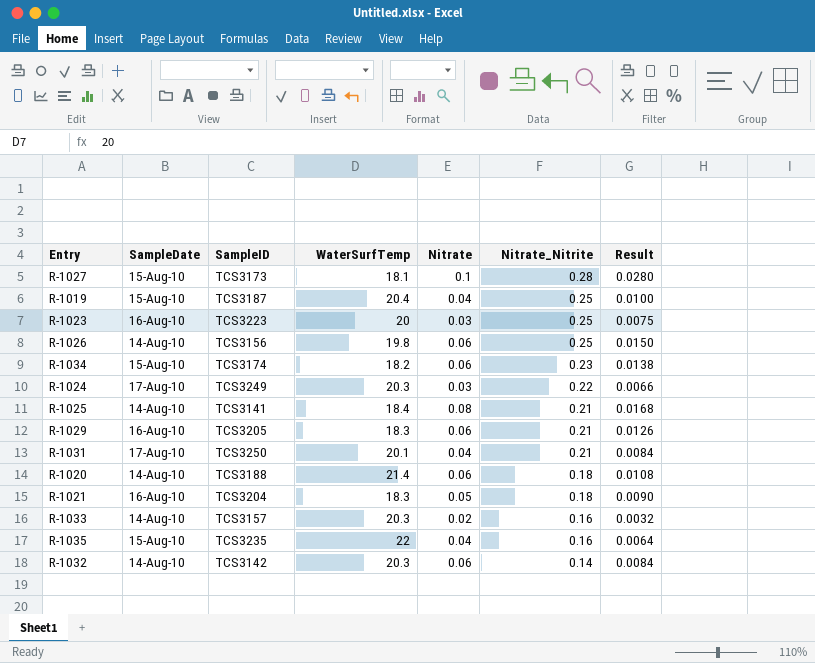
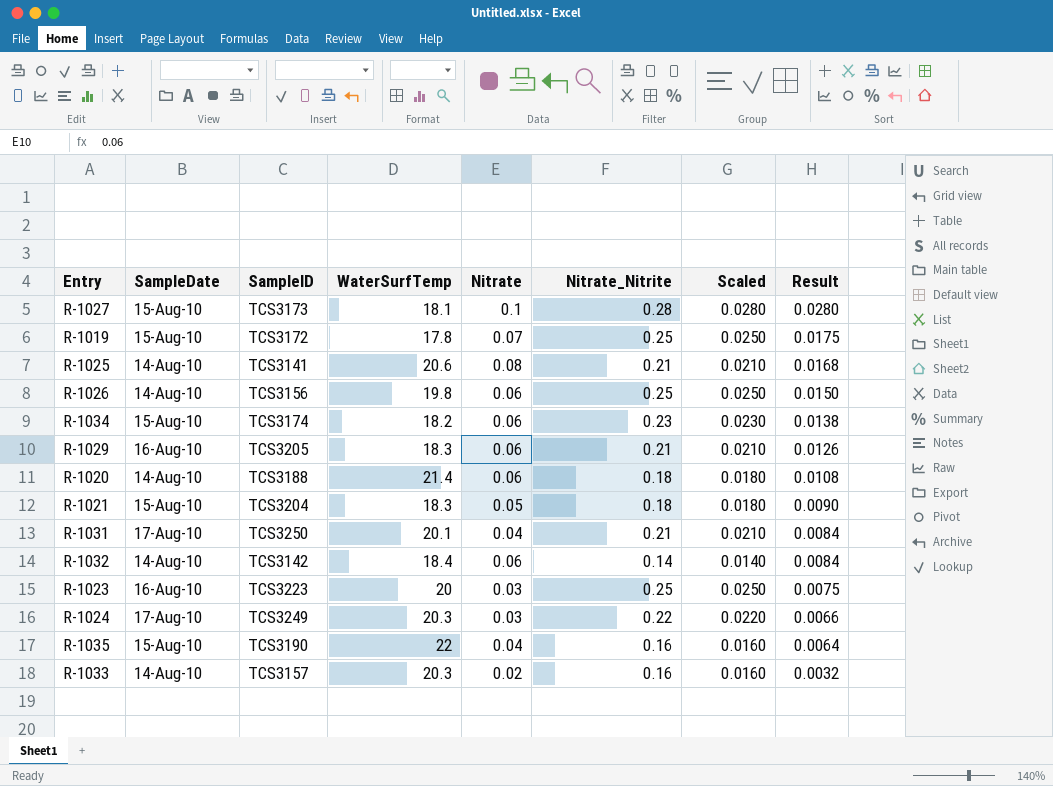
row order: Nitrate_Nitrite descending -> Result descending
column Scaled | formula: none -> [Nitrate_Nitrite] * 0.1
R-1019 | SampleID: TCS3187 -> TCS3172
R-1019 | WaterSurfTemp: 20.4 -> 17.8
R-1019 | Nitrate: 0.04 -> 0.07
R-1019 | Result: 0.0100 -> 0.0175
R-1025 | WaterSurfTemp: 18.4 -> 20.6
R-1021 | SampleDate: 16-Aug-10 -> 15-Aug-10
R-1032 | WaterSurfTemp: 20.3 -> 18.4
R-1035 | SampleID: TCS3235 -> TCS3190

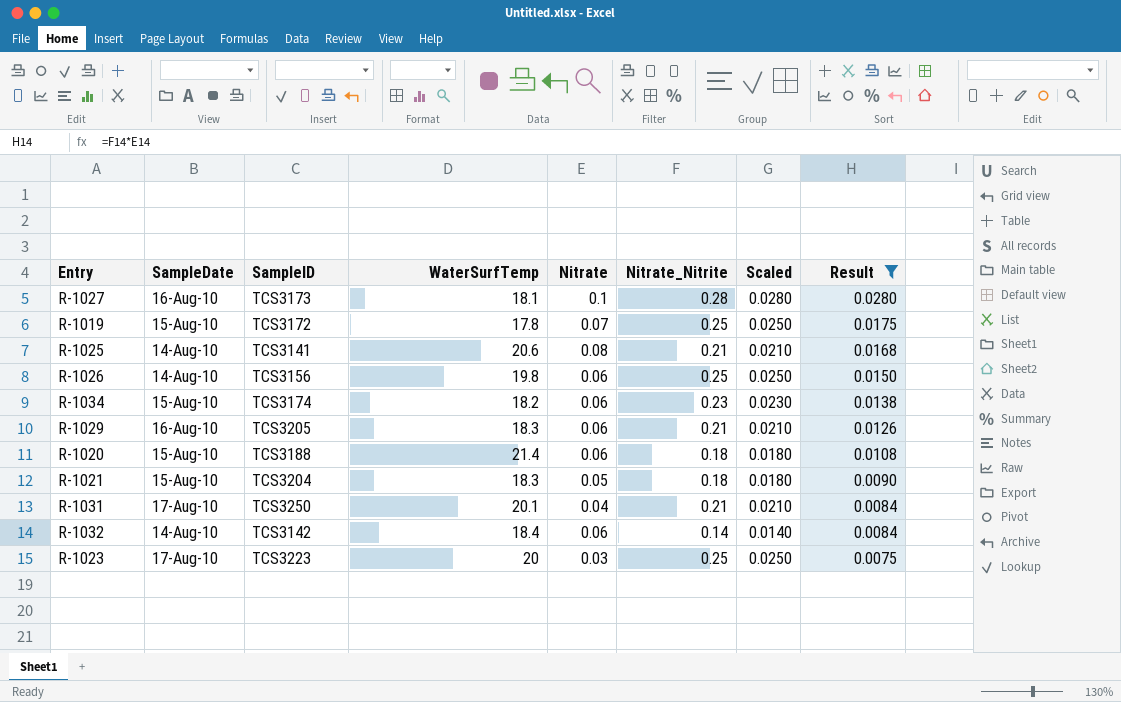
filter: none -> Result >= 0.0075
R-1027 | SampleDate: 15-Aug-10 -> 16-Aug-10
R-1020 | SampleDate: 14-Aug-10 -> 15-Aug-10
R-1023 | SampleDate: 16-Aug-10 -> 17-Aug-10

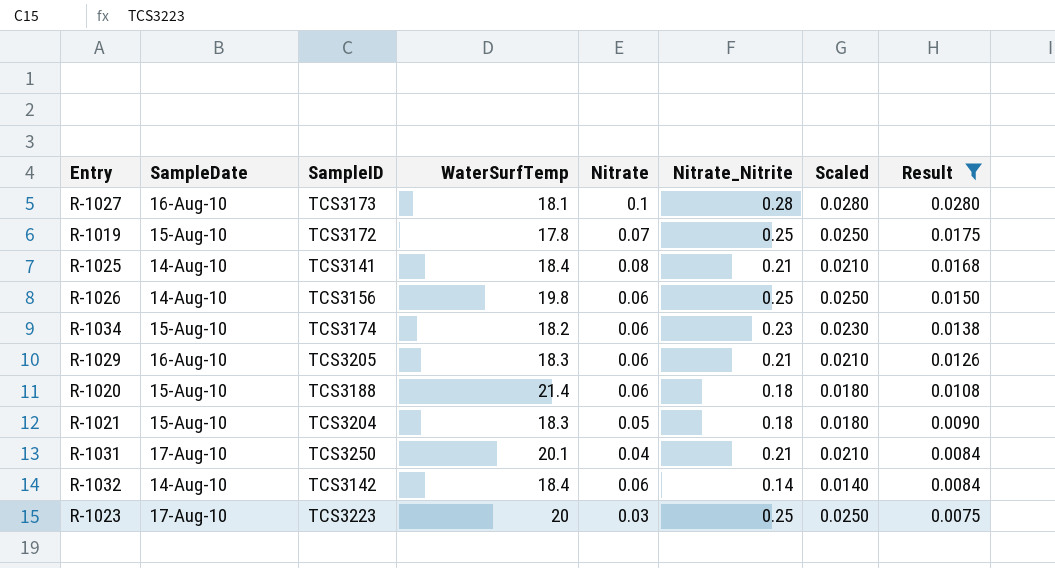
R-1025 | WaterSurfTemp: 20.6 -> 18.4

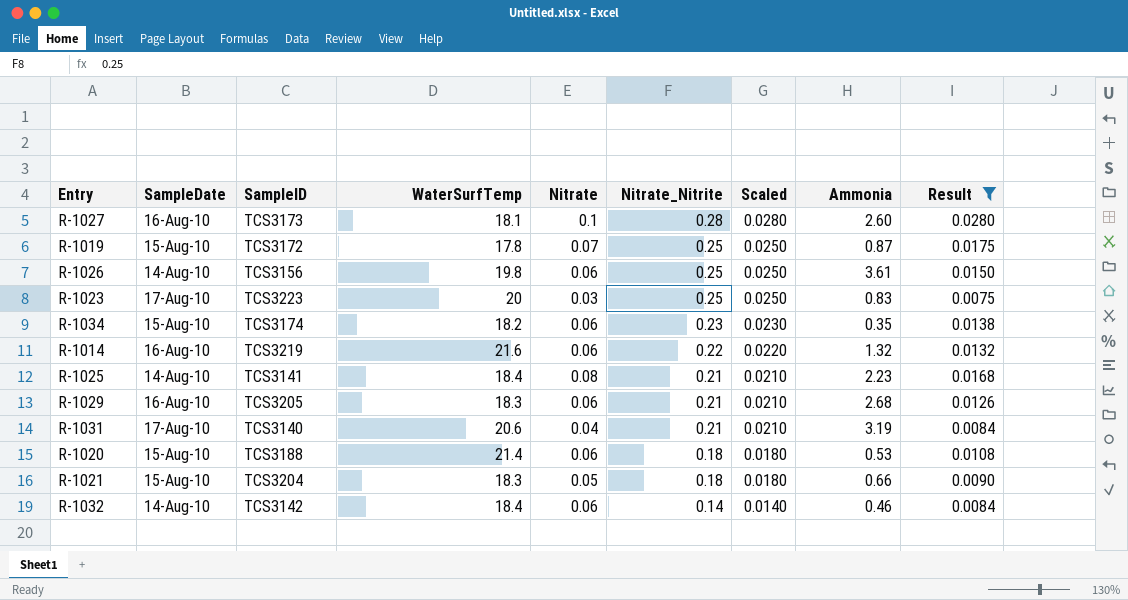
row order: Result descending -> Nitrate_Nitrite descending
column Ammonia | position: none -> 8
row R-1014: none -> 16-Aug-10 | TCS3219 | 21.6 | 0.06 | 0.22 | 0.0220 | 1.32 | 0.0132
R-1031 | SampleID: TCS3250 -> TCS3140
R-1031 | WaterSurfTemp: 20.1 -> 20.6

